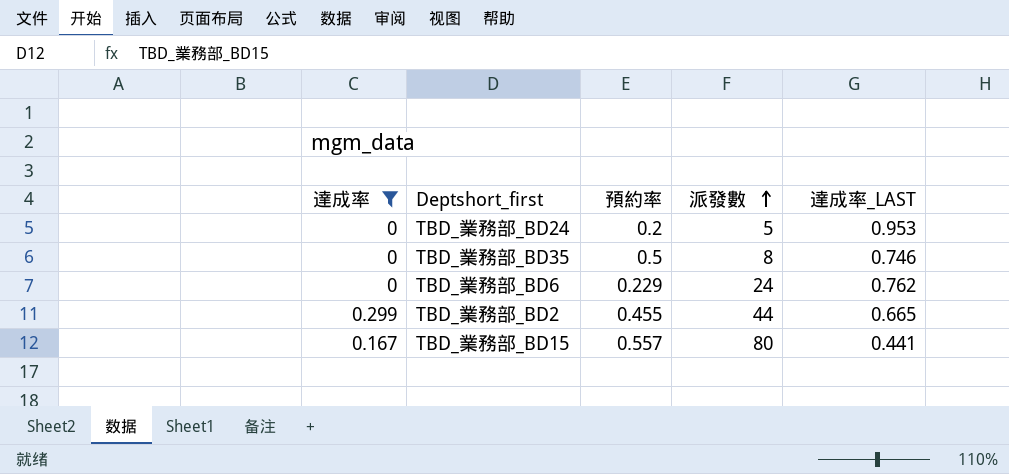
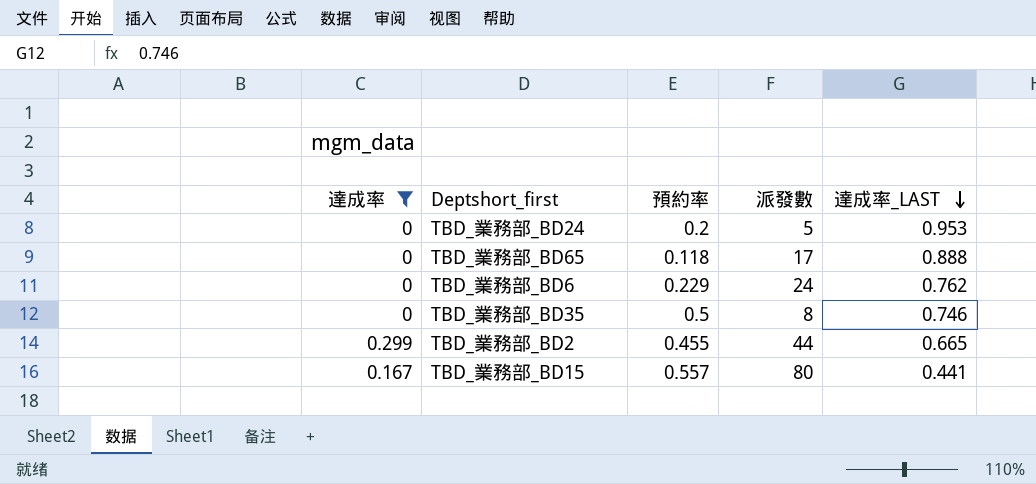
row order: 派發數 ascending -> 達成率_LAST descending
row TBD_業務部_BD65: none -> 0 | 0.118 | 17 | 0.888

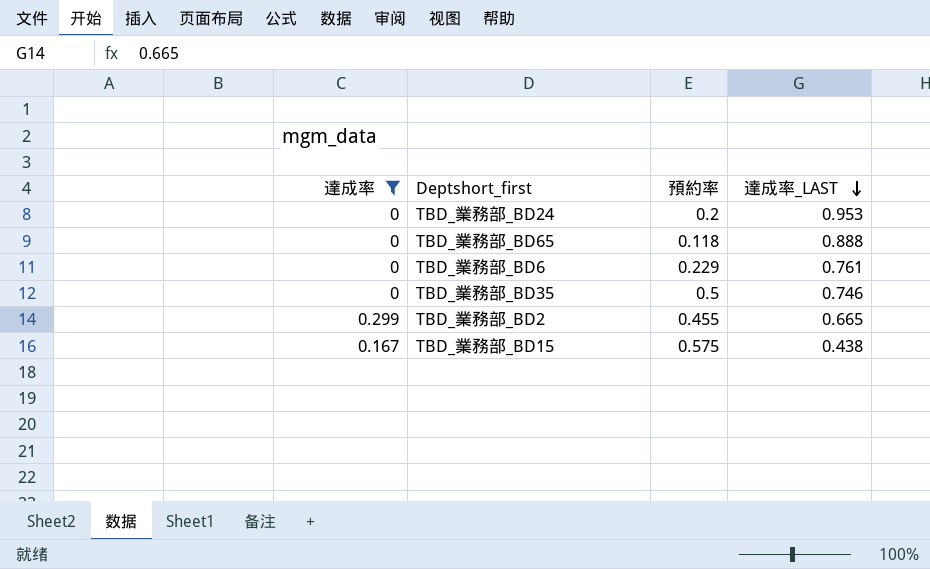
column 派發數 | position: 4 -> none
TBD_業務部_BD6 | 達成率_LAST: 0.762 -> 0.761
TBD_業務部_BD15 | 預約率: 0.557 -> 0.575
TBD_業務部_BD15 | 達成率_LAST: 0.441 -> 0.438

